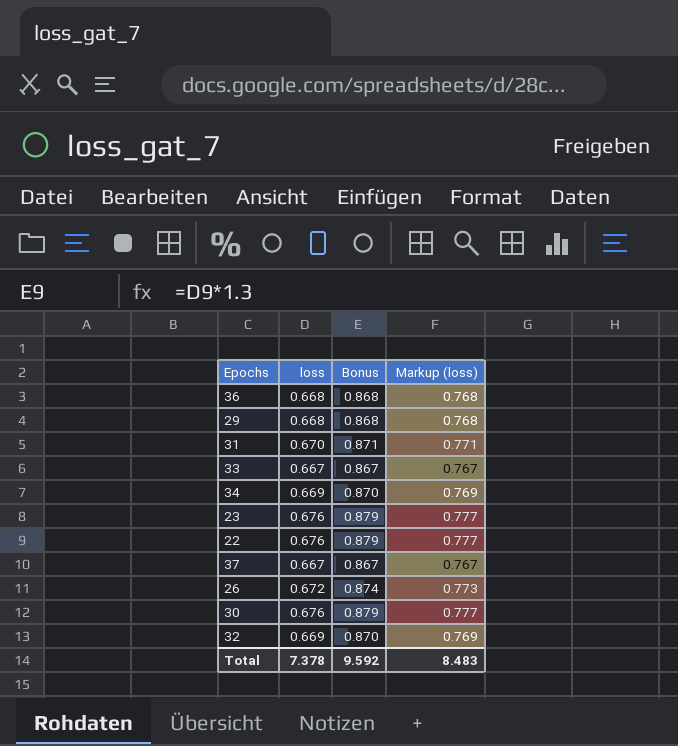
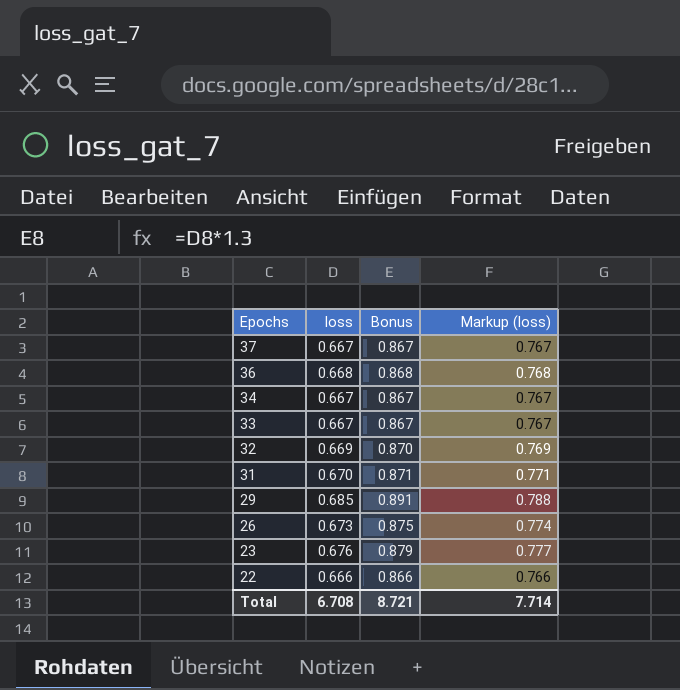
row order: none -> Epochs descending
row 30: 0.676 | 0.879 | 0.777 -> none
34 | loss: 0.669 -> 0.667
34 | Bonus: 0.870 -> 0.867
34 | Markup (loss): 0.769 -> 0.767
29 | loss: 0.668 -> 0.685
29 | Bonus: 0.868 -> 0.891
29 | Markup (loss): 0.768 -> 0.788
26 | loss: 0.672 -> 0.673
26 | Bonus: 0.874 -> 0.875
26 | Markup (loss): 0.773 -> 0.774
22 | loss: 0.676 -> 0.666
22 | Bonus: 0.879 -> 0.866
22 | Markup (loss): 0.777 -> 0.766
Total | loss: 7.378 -> 6.708
Total | Bonus: 9.592 -> 8.721
Total | Markup (loss): 8.483 -> 7.714

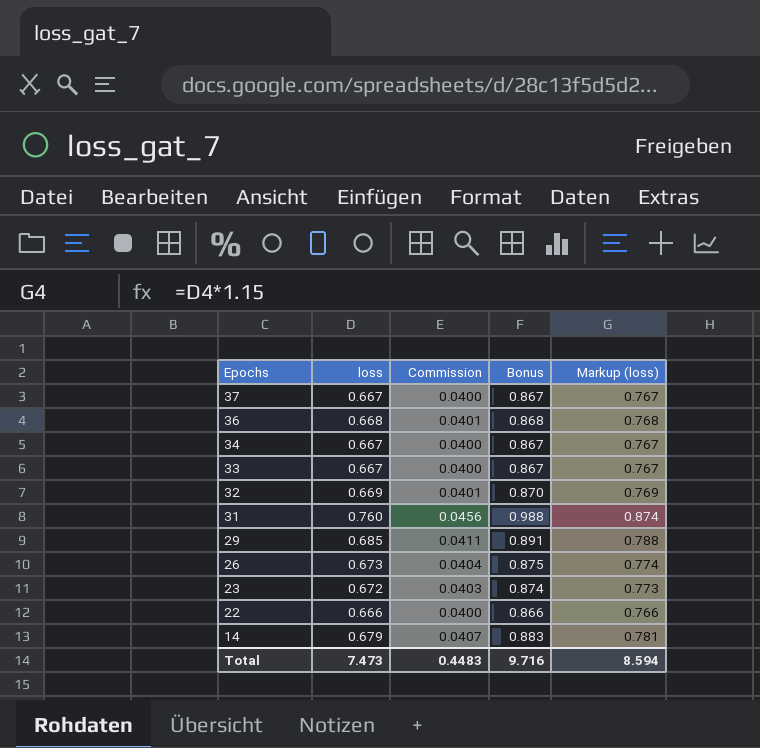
column Commission | formula: none -> [loss] * 0.06
31 | loss: 0.670 -> 0.760
31 | Bonus: 0.871 -> 0.988
31 | Markup (loss): 0.771 -> 0.874
23 | loss: 0.676 -> 0.672
23 | Bonus: 0.879 -> 0.874
23 | Markup (loss): 0.777 -> 0.773
row 14: none -> 0.679 | 0.0407 | 0.883 | 0.781
Total | loss: 6.708 -> 7.473
Total | Bonus: 8.721 -> 9.716
Total | Markup (loss): 7.714 -> 8.594

